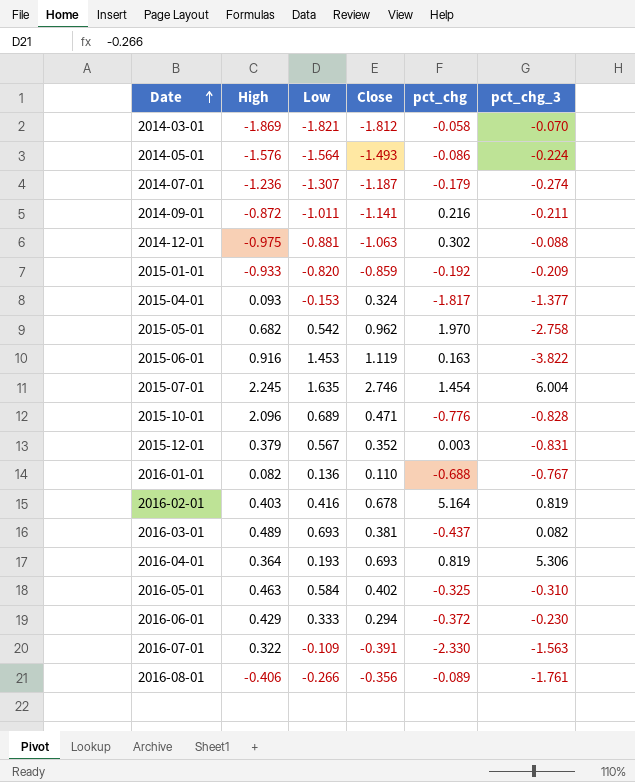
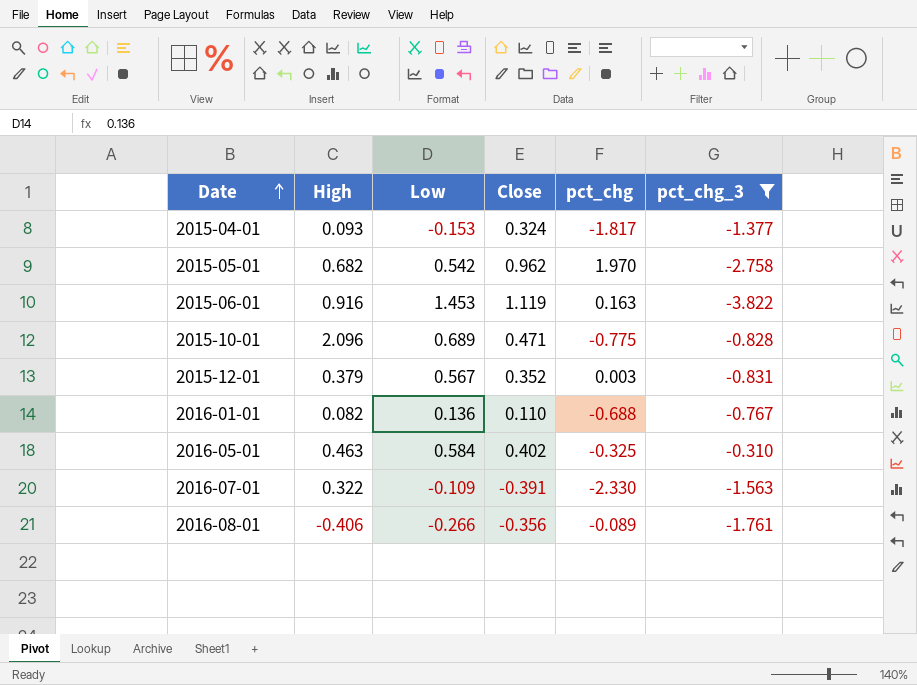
filter: none -> pct_chg_3 <= -0.310
2015-10-01 | pct_chg: -0.776 -> -0.775

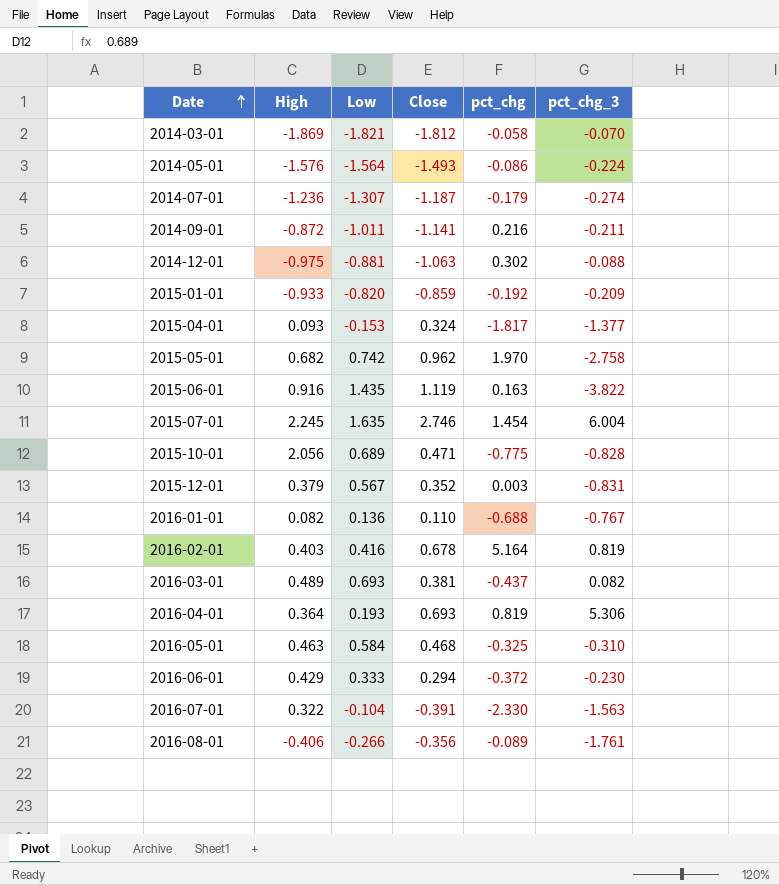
filter: pct_chg_3 <= -0.310 -> none
2015-05-01 | Low: 0.542 -> 0.742
2015-06-01 | Low: 1.453 -> 1.435
2015-10-01 | High: 2.096 -> 2.056
2016-05-01 | Close: 0.402 -> 0.468
2016-07-01 | Low: -0.109 -> -0.104

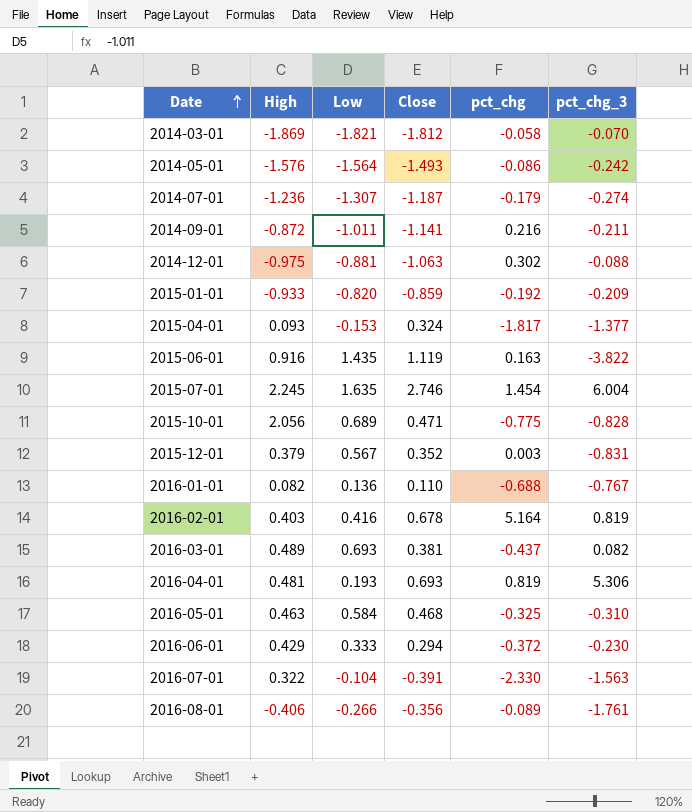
row 2015-05-01: 0.682 | 0.742 | 0.962 | 1.970 | -2.758 -> none
2014-05-01 | pct_chg_3: -0.224 -> -0.242
2016-04-01 | High: 0.364 -> 0.481

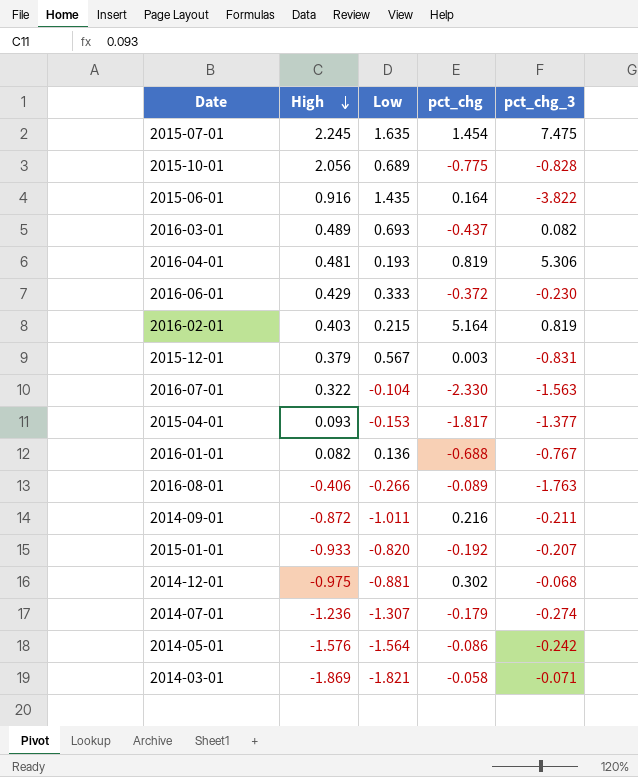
row order: Date ascending -> High descending
column Close | position: 4 -> none
row 2016-05-01: 0.463 | 0.584 | 0.468 | -0.325 | -0.310 -> none
2015-07-01 | pct_chg_3: 6.004 -> 7.475
2015-06-01 | pct_chg: 0.163 -> 0.164
2016-02-01 | Low: 0.416 -> 0.215
2016-08-01 | pct_chg_3: -1.761 -> -1.763
2015-01-01 | pct_chg_3: -0.209 -> -0.207
2014-12-01 | pct_chg_3: -0.088 -> -0.068
2014-03-01 | pct_chg_3: -0.070 -> -0.071

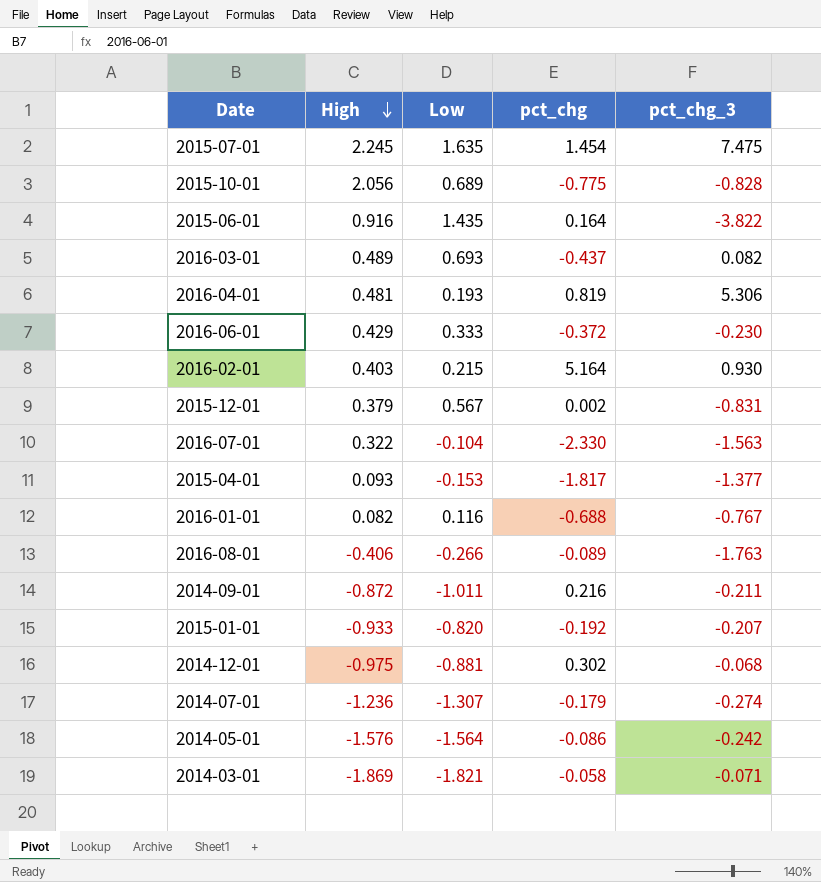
2016-02-01 | pct_chg_3: 0.819 -> 0.930
2015-12-01 | pct_chg: 0.003 -> 0.002
2016-01-01 | Low: 0.136 -> 0.116

